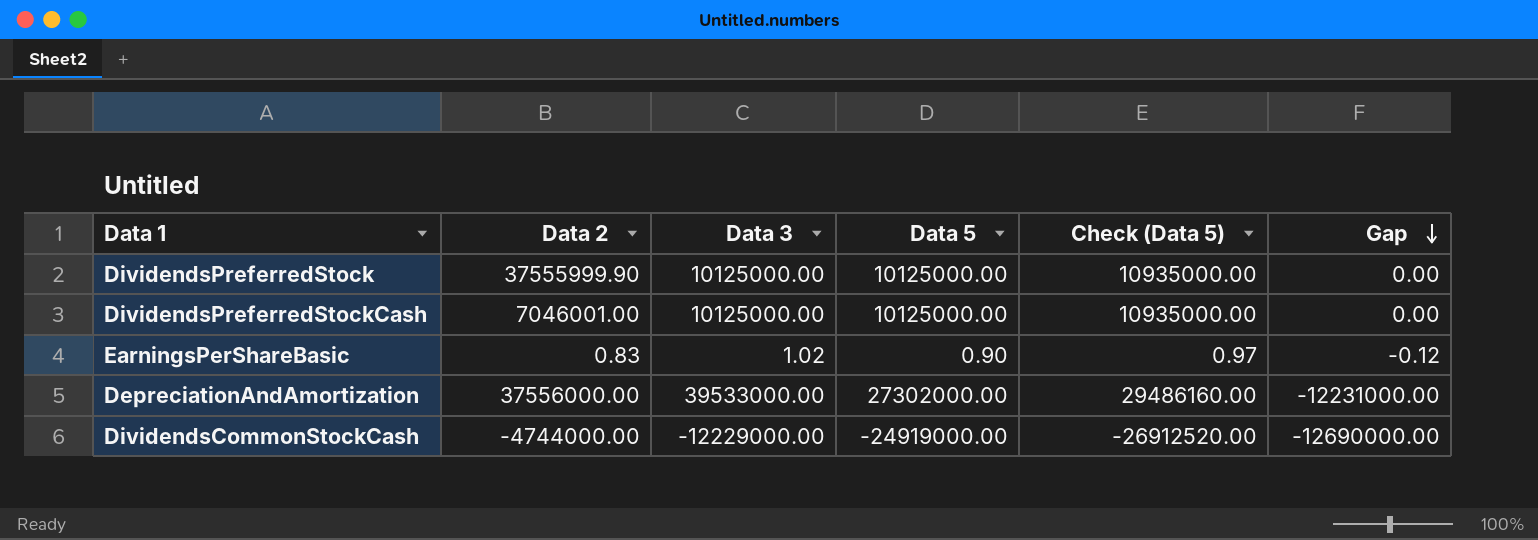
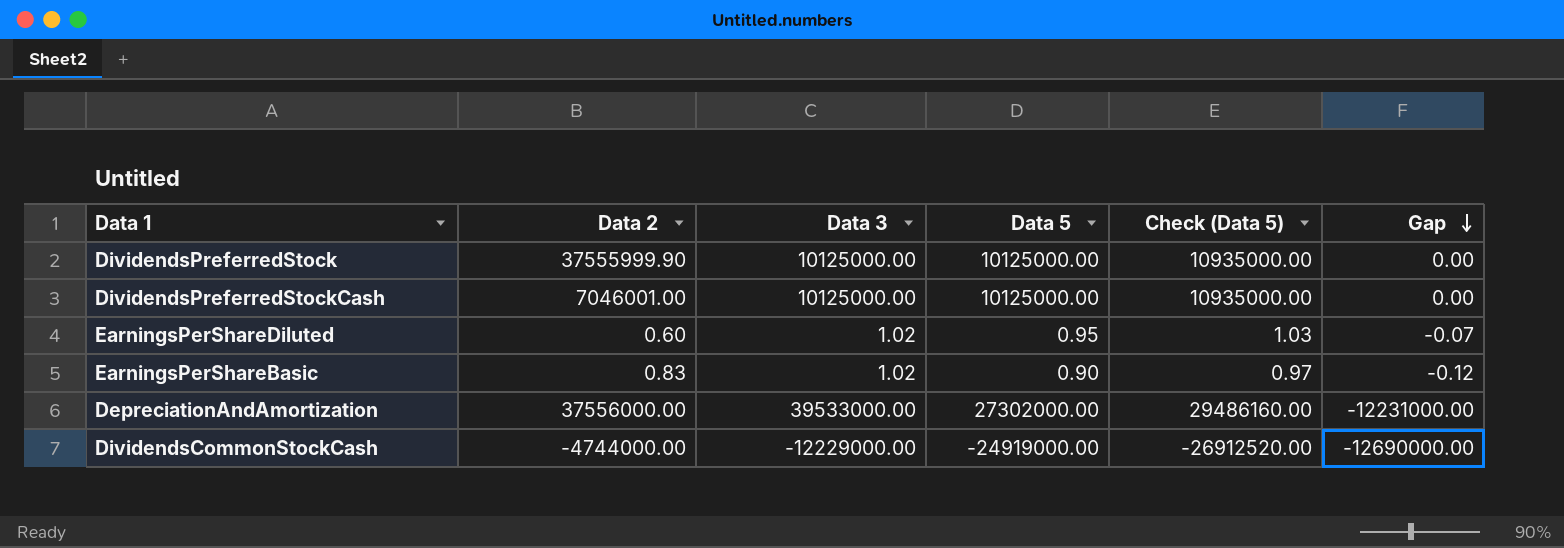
row EarningsPerShareDiluted: none -> 0.60 | 1.02 | 0.95 | 1.03 | -0.07

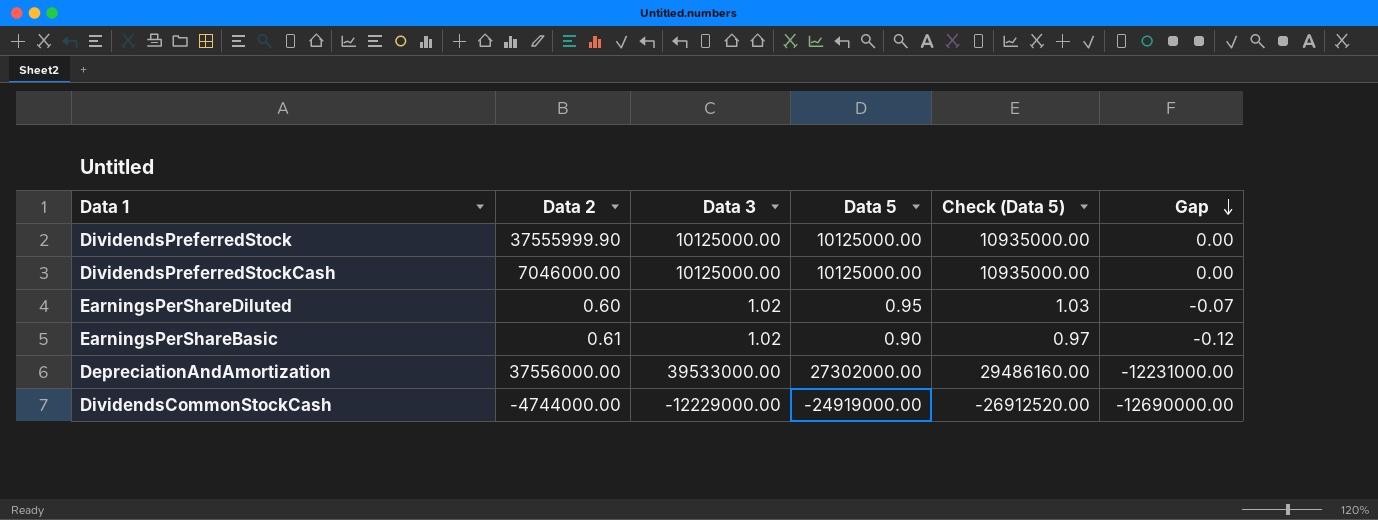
DividendsPreferredStockCash | Data 2: 7046001.00 -> 7046000.00
EarningsPerShareBasic | Data 2: 0.83 -> 0.61

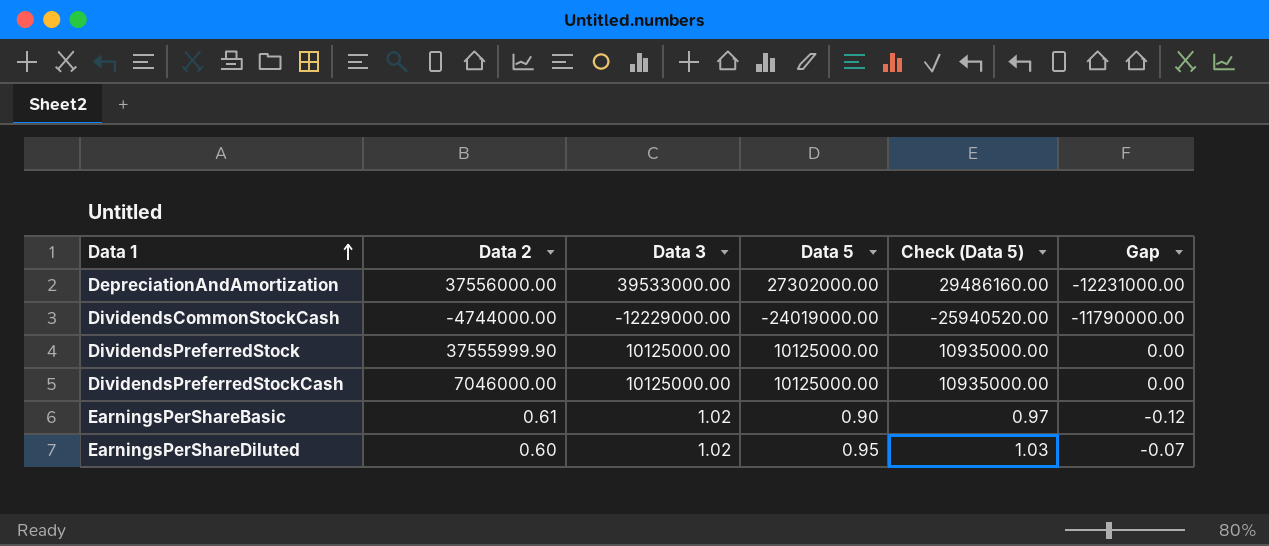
row order: Gap descending -> Data 1 ascending
DividendsCommonStockCash | Data 5: -24919000.00 -> -24019000.00
DividendsCommonStockCash | Check (Data 5): -26912520.00 -> -25940520.00
DividendsCommonStockCash | Gap: -12690000.00 -> -11790000.00

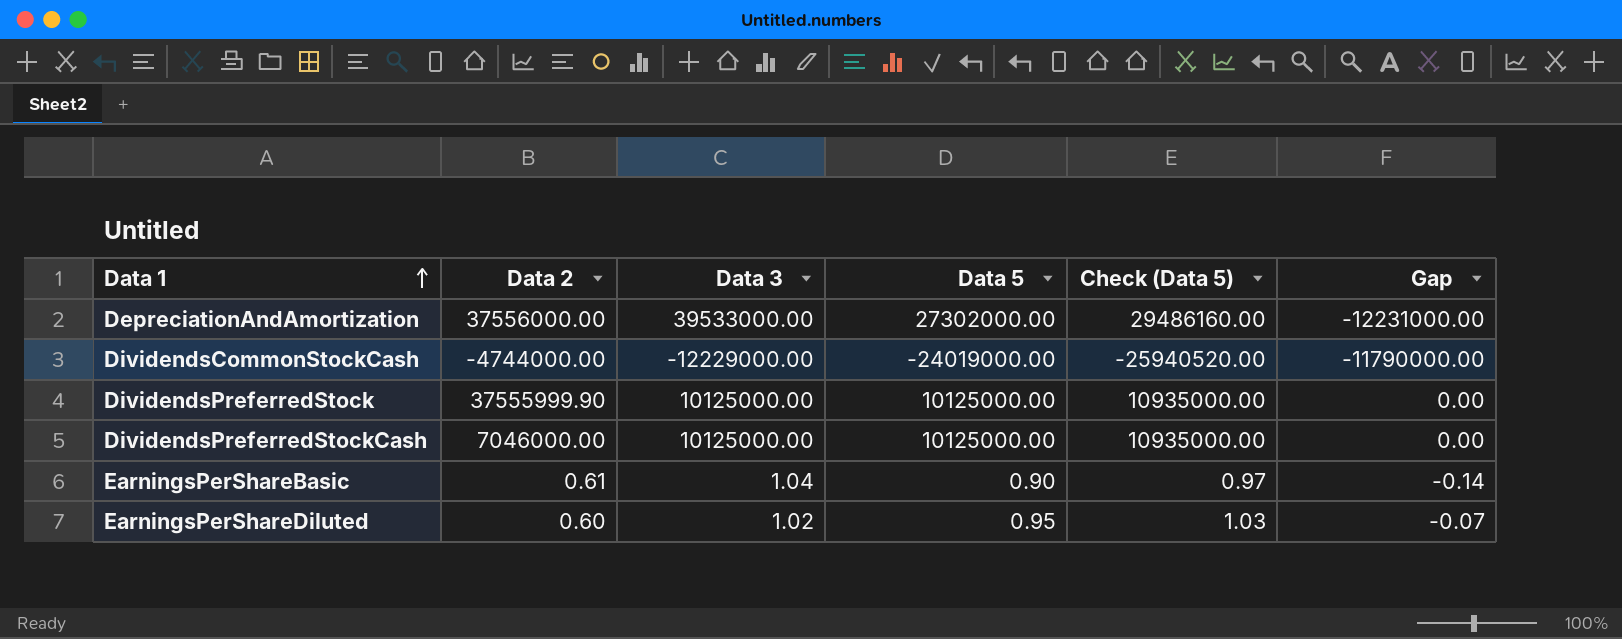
EarningsPerShareBasic | Data 3: 1.02 -> 1.04
EarningsPerShareBasic | Gap: -0.12 -> -0.14

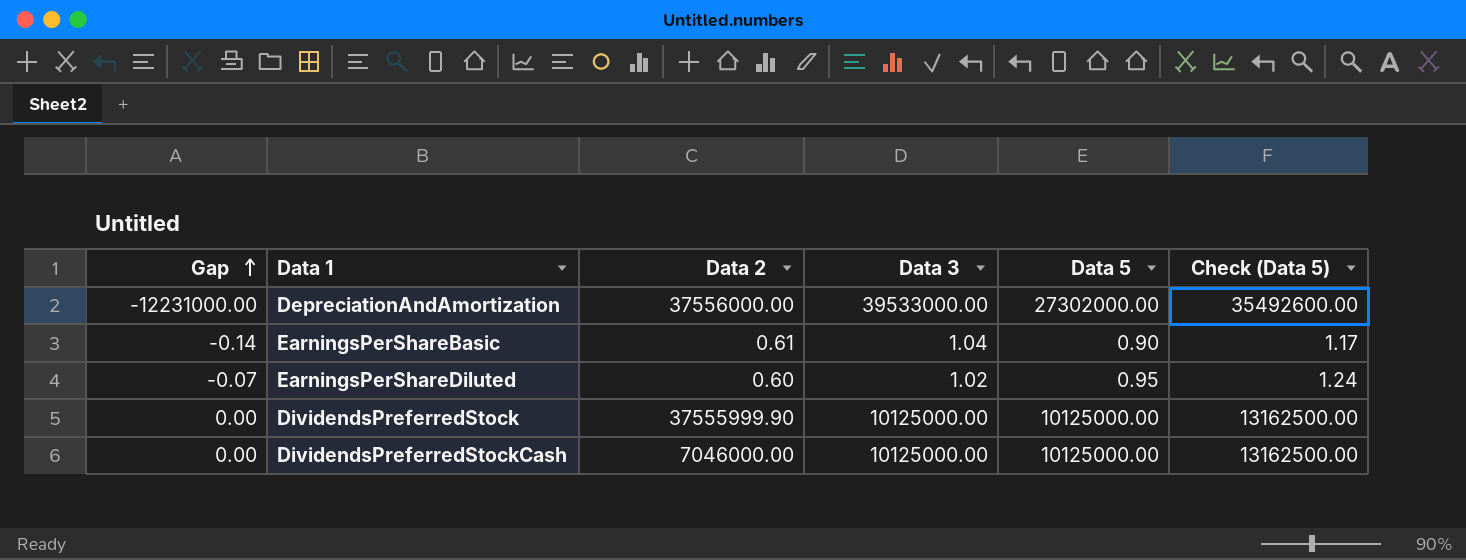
row order: Data 1 ascending -> Gap ascending
column Gap | position: 6 -> 1
column Check (Data 5) | formula: [Data 5] * 1.08 -> [Data 5] * 1.3
row DividendsCommonStockCash: -4744000.00 | -12229000.00 | -24019000.00 | -25940520.00 | -11790000.00 -> none

